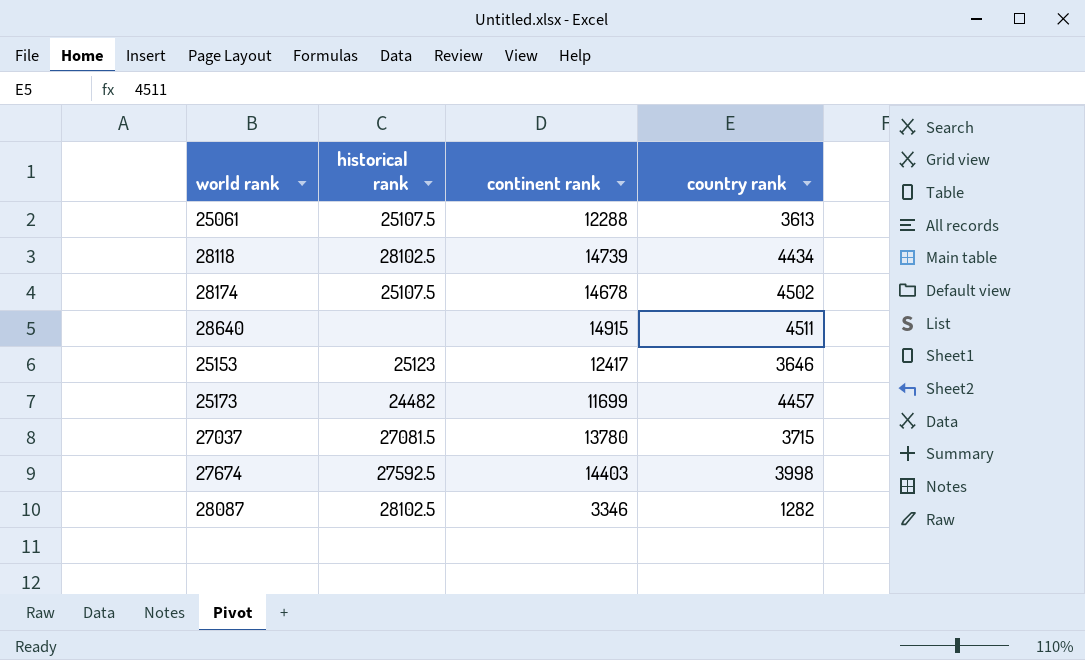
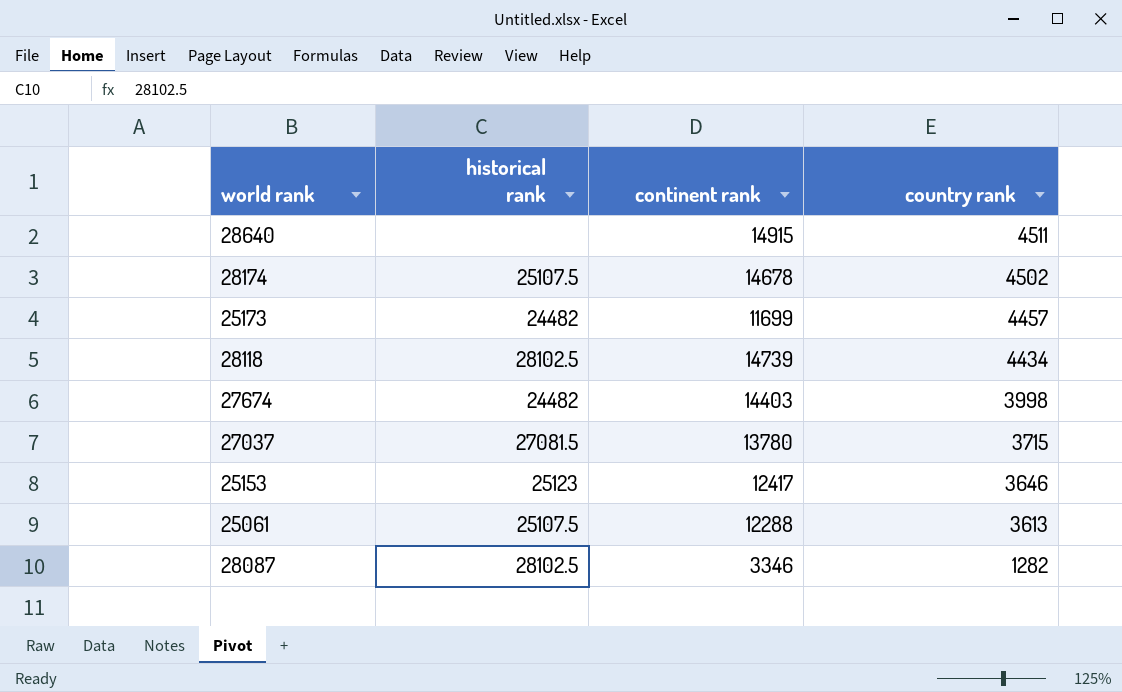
row order: none -> country rank descending
27674 | historical rank: 27592.5 -> 24482

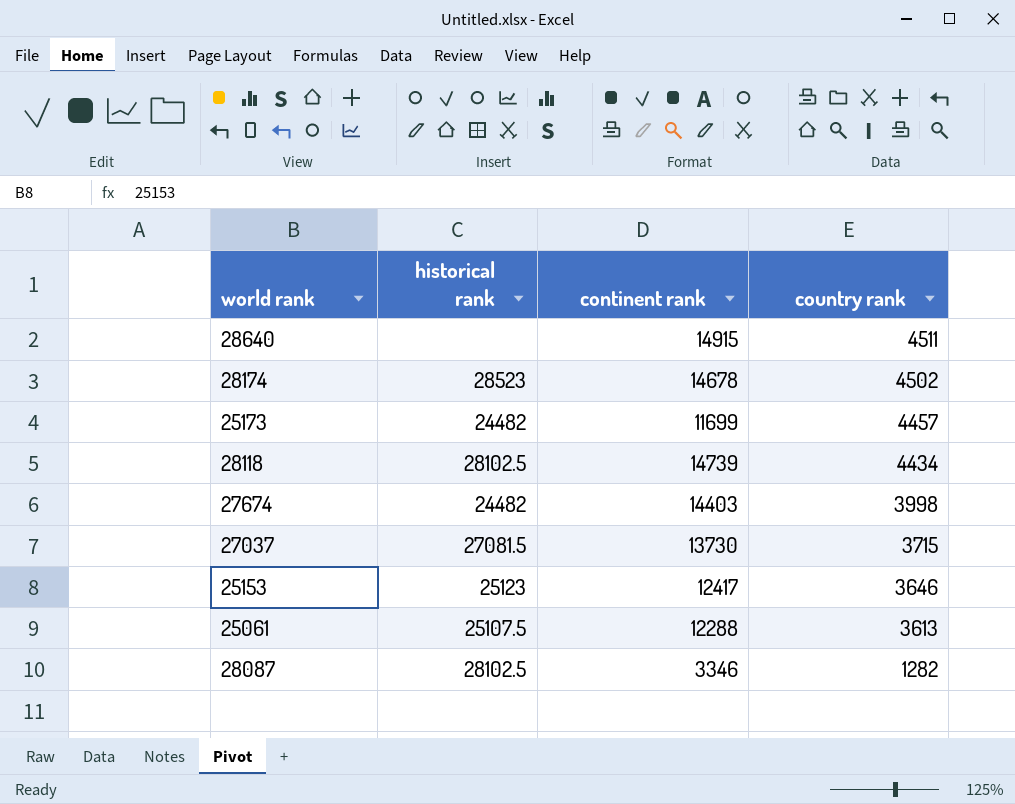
28174 | historical rank: 25107.5 -> 28523
27037 | continent rank: 13780 -> 13730

